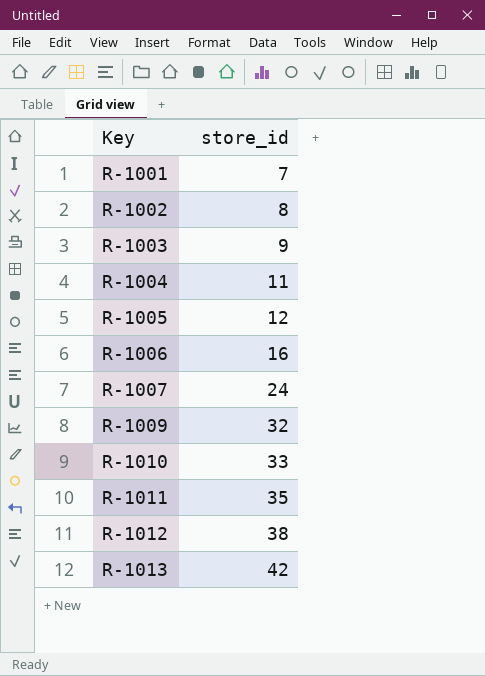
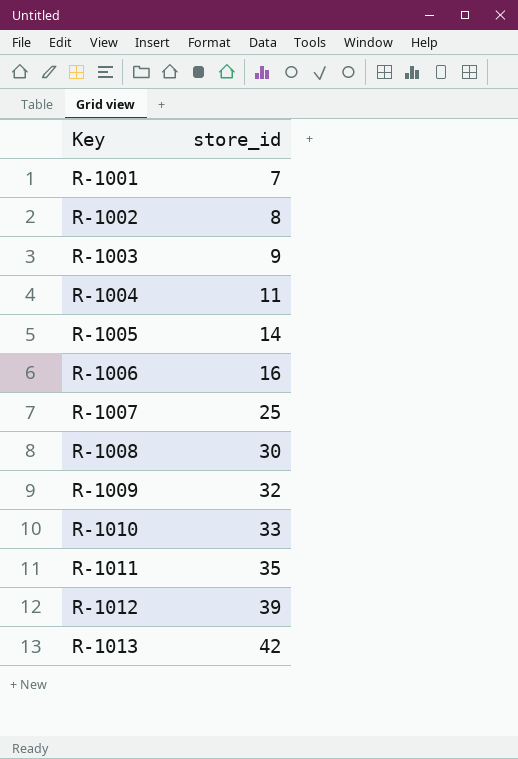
R-1005 | store_id: 12 -> 14
R-1007 | store_id: 24 -> 25
row R-1008: none -> 30
R-1012 | store_id: 38 -> 39

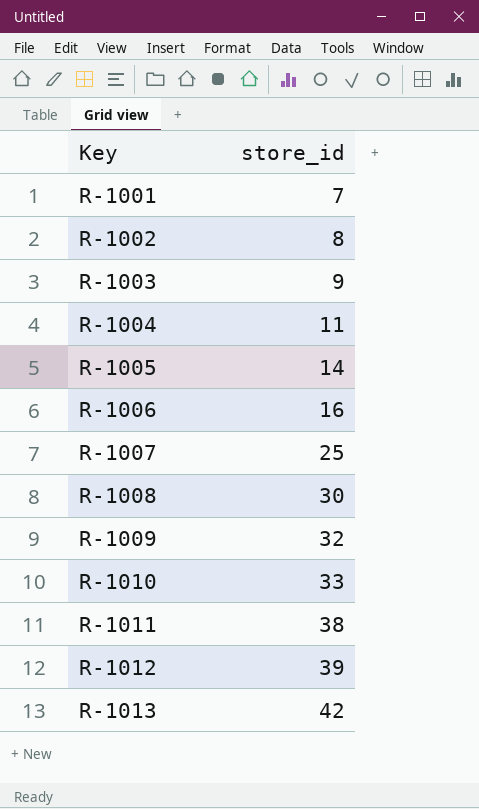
R-1011 | store_id: 35 -> 38

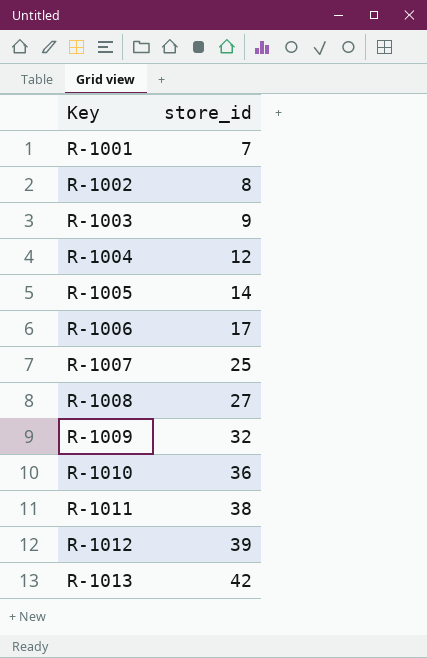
R-1004 | store_id: 11 -> 12
R-1006 | store_id: 16 -> 17
R-1008 | store_id: 30 -> 27
R-1010 | store_id: 33 -> 36

